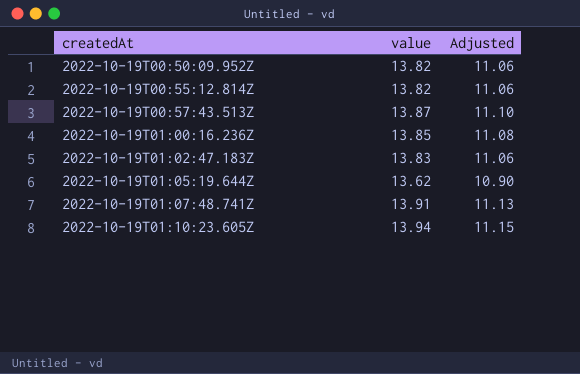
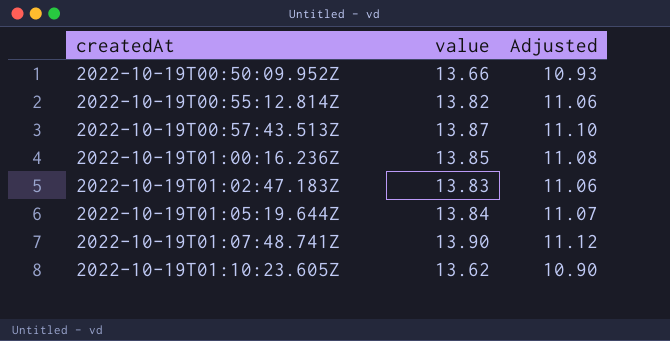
2022-10-19T00:50:09.952Z | value: 13.82 -> 13.66
2022-10-19T00:50:09.952Z | Adjusted: 11.06 -> 10.93
2022-10-19T01:05:19.644Z | value: 13.62 -> 13.84
2022-10-19T01:05:19.644Z | Adjusted: 10.90 -> 11.07
2022-10-19T01:07:48.741Z | value: 13.91 -> 13.90
2022-10-19T01:07:48.741Z | Adjusted: 11.13 -> 11.12
2022-10-19T01:10:23.605Z | value: 13.94 -> 13.62
2022-10-19T01:10:23.605Z | Adjusted: 11.15 -> 10.90

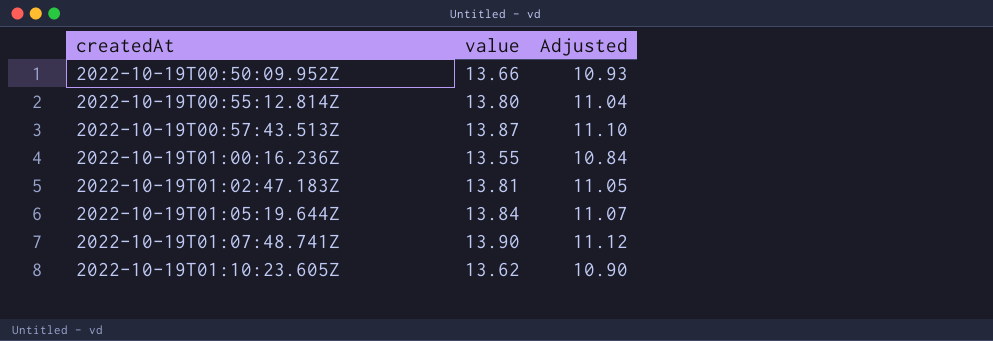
2022-10-19T00:55:12.814Z | value: 13.82 -> 13.80
2022-10-19T00:55:12.814Z | Adjusted: 11.06 -> 11.04
2022-10-19T01:00:16.236Z | value: 13.85 -> 13.55
2022-10-19T01:00:16.236Z | Adjusted: 11.08 -> 10.84
2022-10-19T01:02:47.183Z | value: 13.83 -> 13.81
2022-10-19T01:02:47.183Z | Adjusted: 11.06 -> 11.05

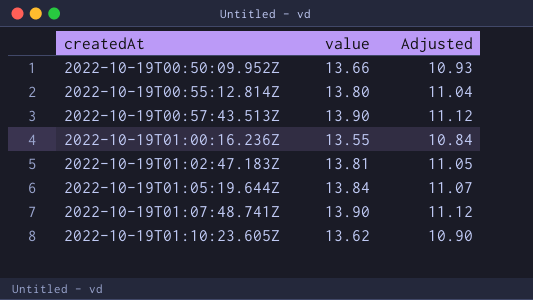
2022-10-19T00:57:43.513Z | value: 13.87 -> 13.90
2022-10-19T00:57:43.513Z | Adjusted: 11.10 -> 11.12

